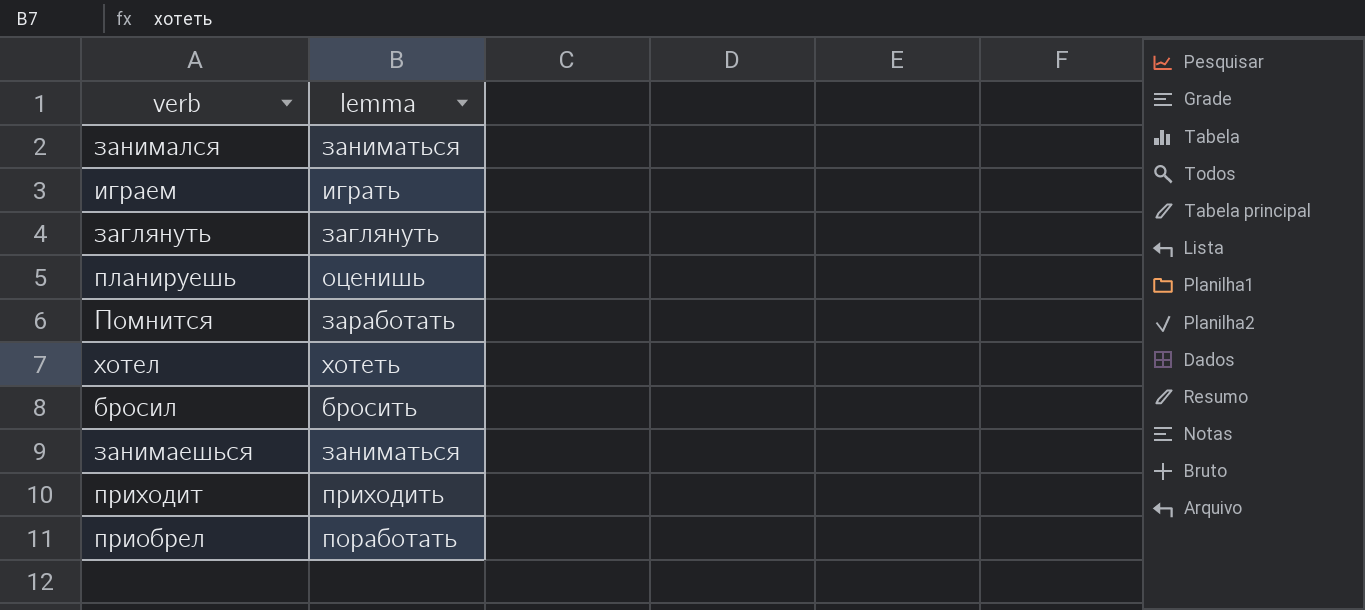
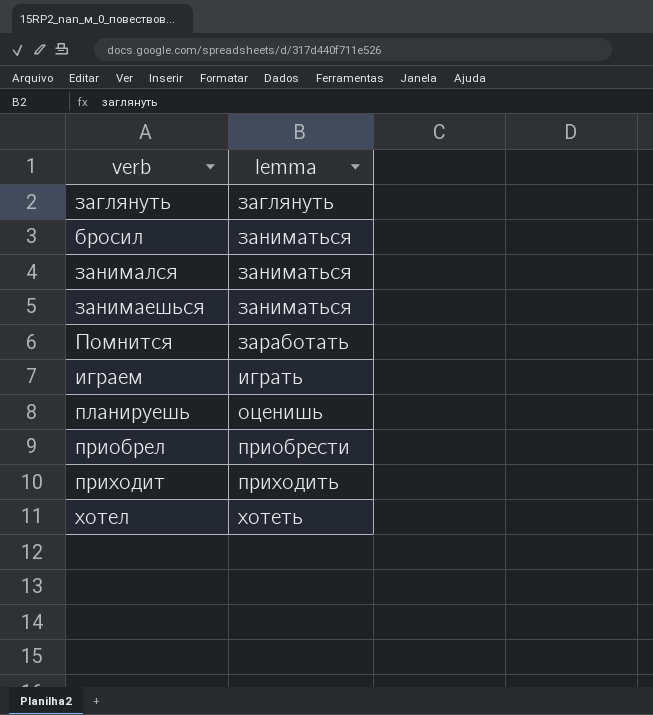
row order: none -> lemma ascending
бросил | lemma: бросить -> заниматься
приобрел | lemma: поработать -> приобрести

